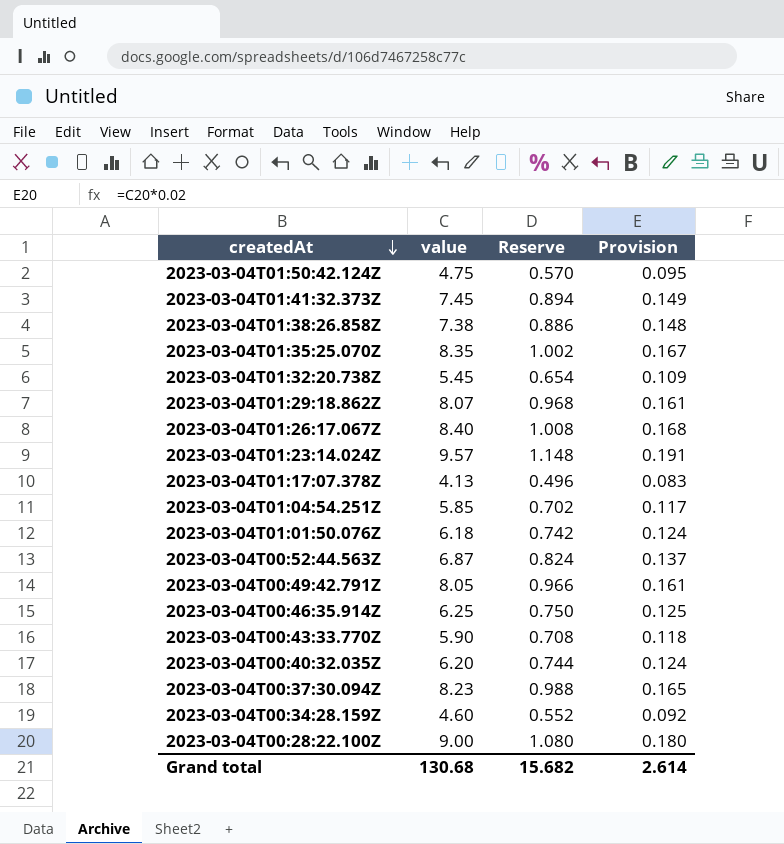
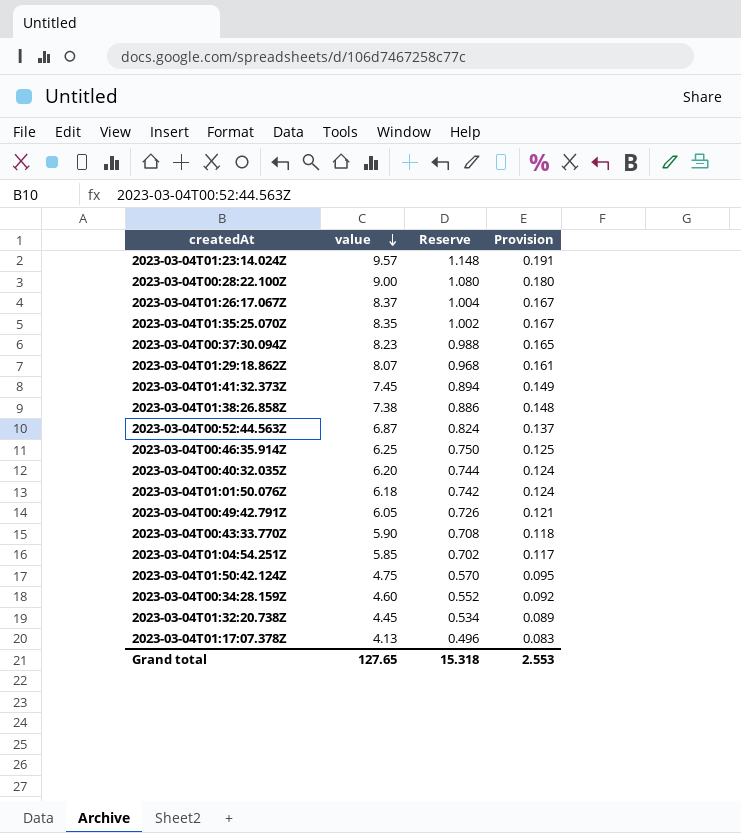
row order: createdAt descending -> value descending
2023-03-04T01:26:17.067Z | value: 8.40 -> 8.37
2023-03-04T01:26:17.067Z | Reserve: 1.008 -> 1.004
2023-03-04T01:26:17.067Z | Provision: 0.168 -> 0.167
2023-03-04T00:49:42.791Z | value: 8.05 -> 6.05
2023-03-04T00:49:42.791Z | Reserve: 0.966 -> 0.726
2023-03-04T00:49:42.791Z | Provision: 0.161 -> 0.121
2023-03-04T01:32:20.738Z | value: 5.45 -> 4.45
2023-03-04T01:32:20.738Z | Reserve: 0.654 -> 0.534
2023-03-04T01:32:20.738Z | Provision: 0.109 -> 0.089
Grand total | value: 130.68 -> 127.65
Grand total | Reserve: 15.682 -> 15.318
Grand total | Provision: 2.614 -> 2.553

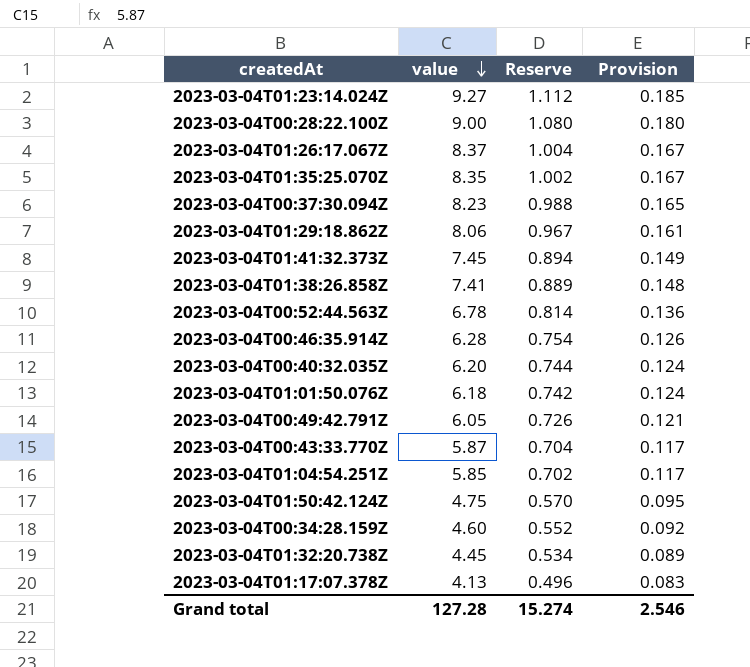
2023-03-04T01:23:14.024Z | value: 9.57 -> 9.27
2023-03-04T01:23:14.024Z | Reserve: 1.148 -> 1.112
2023-03-04T01:23:14.024Z | Provision: 0.191 -> 0.185
2023-03-04T01:29:18.862Z | value: 8.07 -> 8.06
2023-03-04T01:29:18.862Z | Reserve: 0.968 -> 0.967
2023-03-04T01:38:26.858Z | value: 7.38 -> 7.41
2023-03-04T01:38:26.858Z | Reserve: 0.886 -> 0.889
2023-03-04T00:52:44.563Z | value: 6.87 -> 6.78
2023-03-04T00:52:44.563Z | Reserve: 0.824 -> 0.814
2023-03-04T00:52:44.563Z | Provision: 0.137 -> 0.136
2023-03-04T00:46:35.914Z | value: 6.25 -> 6.28
2023-03-04T00:46:35.914Z | Reserve: 0.750 -> 0.754
2023-03-04T00:46:35.914Z | Provision: 0.125 -> 0.126
2023-03-04T00:43:33.770Z | value: 5.90 -> 5.87
2023-03-04T00:43:33.770Z | Reserve: 0.708 -> 0.704
2023-03-04T00:43:33.770Z | Provision: 0.118 -> 0.117
Grand total | value: 127.65 -> 127.28
Grand total | Reserve: 15.318 -> 15.274
Grand total | Provision: 2.553 -> 2.546

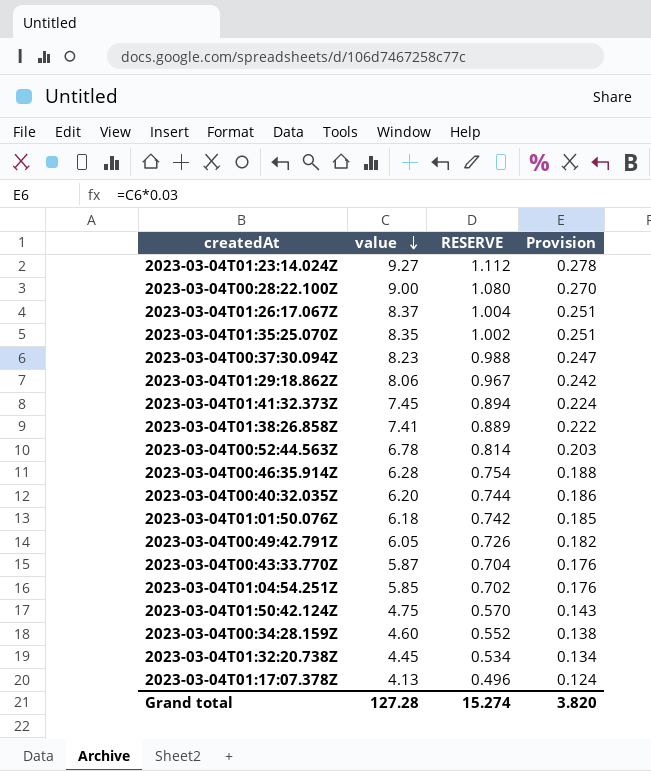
column name: Reserve -> RESERVE
column Provision | formula: [value] * 0.02 -> [value] * 0.03
Grand total | Provision: 2.546 -> 3.820

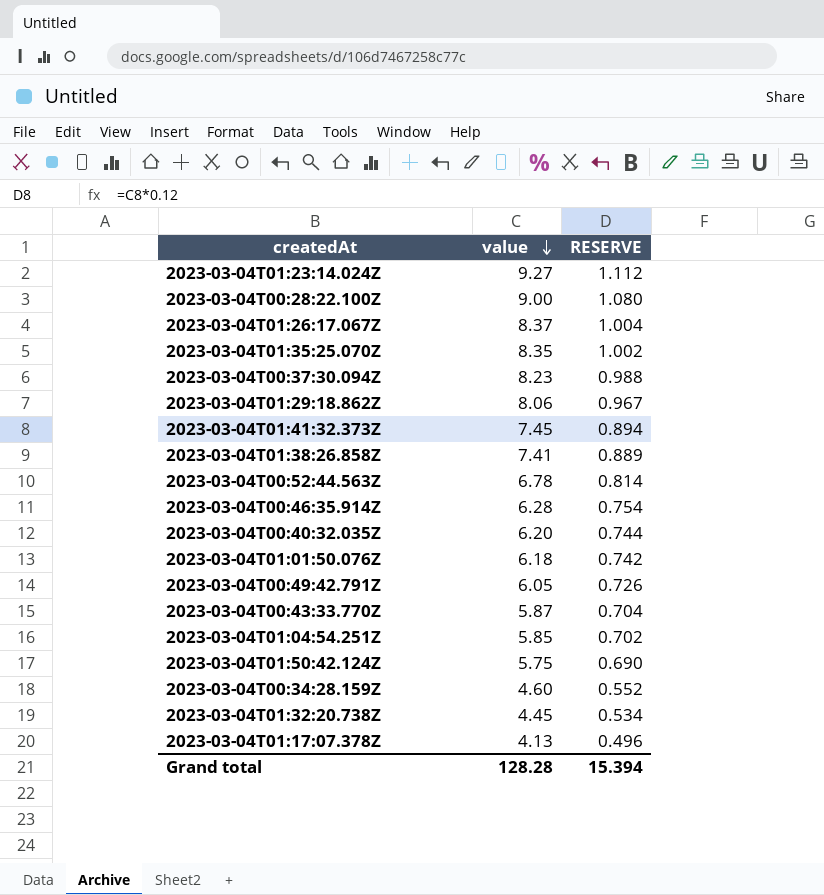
column Provision | formula: [value] * 0.03 -> none
2023-03-04T01:50:42.124Z | value: 4.75 -> 5.75
2023-03-04T01:50:42.124Z | RESERVE: 0.570 -> 0.690
Grand total | value: 127.28 -> 128.28
Grand total | RESERVE: 15.274 -> 15.394

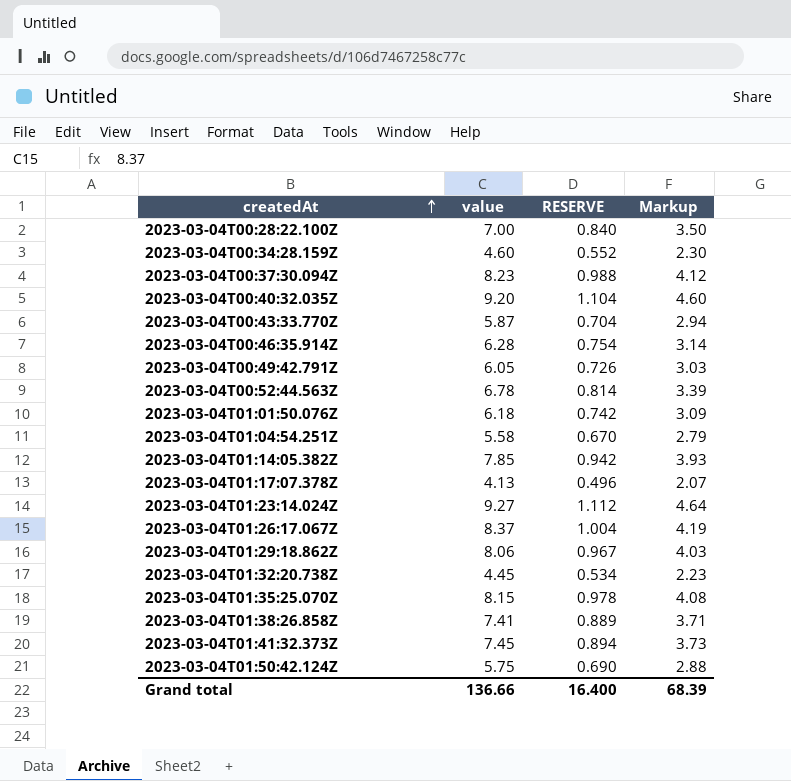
row order: value descending -> createdAt ascending
column Markup | formula: none -> [value] * 0.5
2023-03-04T00:28:22.100Z | value: 9.00 -> 7.00
2023-03-04T00:28:22.100Z | RESERVE: 1.080 -> 0.840
2023-03-04T00:40:32.035Z | value: 6.20 -> 9.20
2023-03-04T00:40:32.035Z | RESERVE: 0.744 -> 1.104
2023-03-04T01:04:54.251Z | value: 5.85 -> 5.58
2023-03-04T01:04:54.251Z | RESERVE: 0.702 -> 0.670
row 2023-03-04T01:14:05.382Z: none -> 7.85 | 0.942 | 3.93
2023-03-04T01:35:25.070Z | value: 8.35 -> 8.15
2023-03-04T01:35:25.070Z | RESERVE: 1.002 -> 0.978
Grand total | value: 128.28 -> 136.66
Grand total | RESERVE: 15.394 -> 16.400

